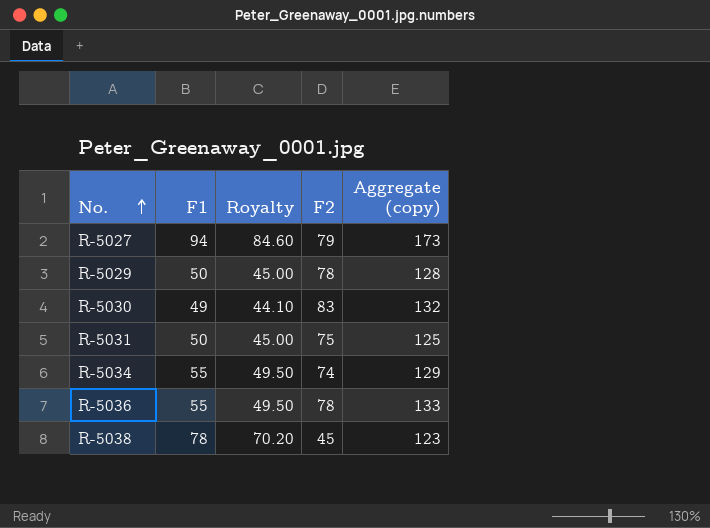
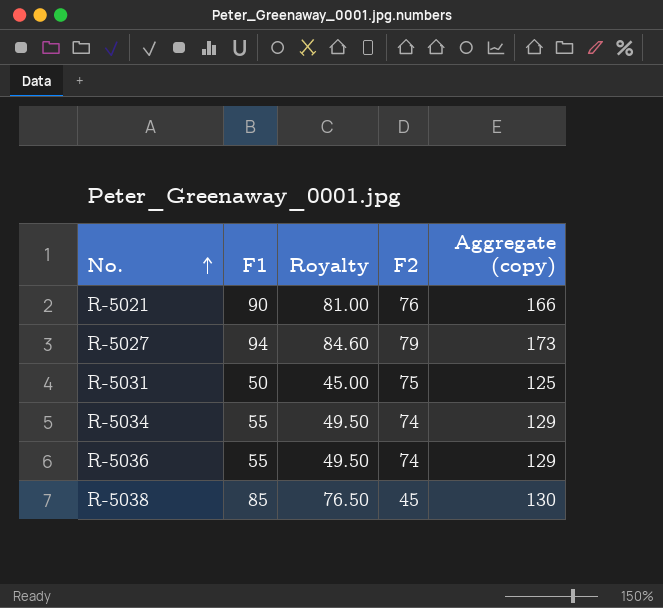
row R-5029: 50 | 45.00 | 78 | 128 -> none
row R-5030: 49 | 44.10 | 83 | 132 -> none
row R-5021: none -> 90 | 81.00 | 76 | 166
R-5036 | F2: 78 -> 74
R-5036 | Aggregate (copy): 133 -> 129
R-5038 | F1: 78 -> 85
R-5038 | Royalty: 70.20 -> 76.50
R-5038 | Aggregate (copy): 123 -> 130

